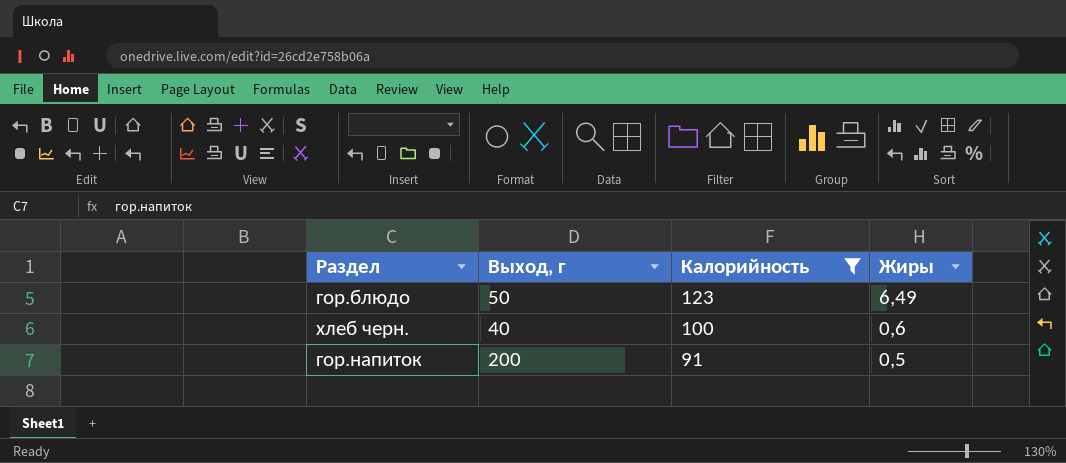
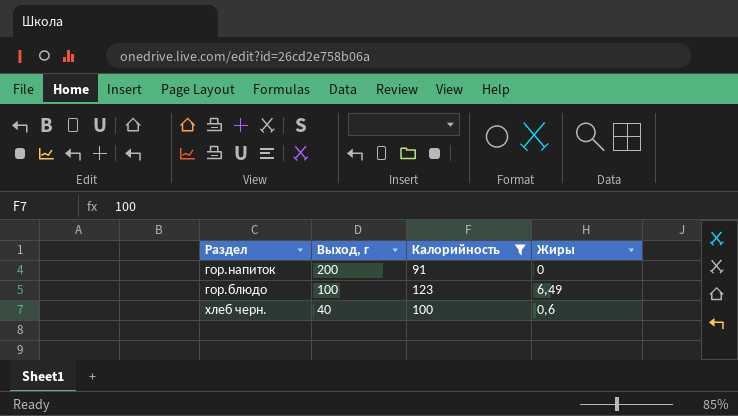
row order: Калорийность descending -> Выход, г descending
гор.напиток | Жиры: 0,5 -> 0
гор.блюдо | Выход, г: 50 -> 100

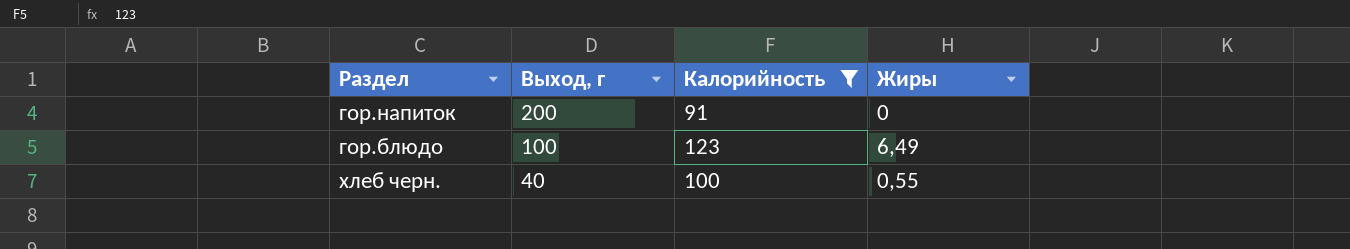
хлеб черн. | Жиры: 0,6 -> 0,55

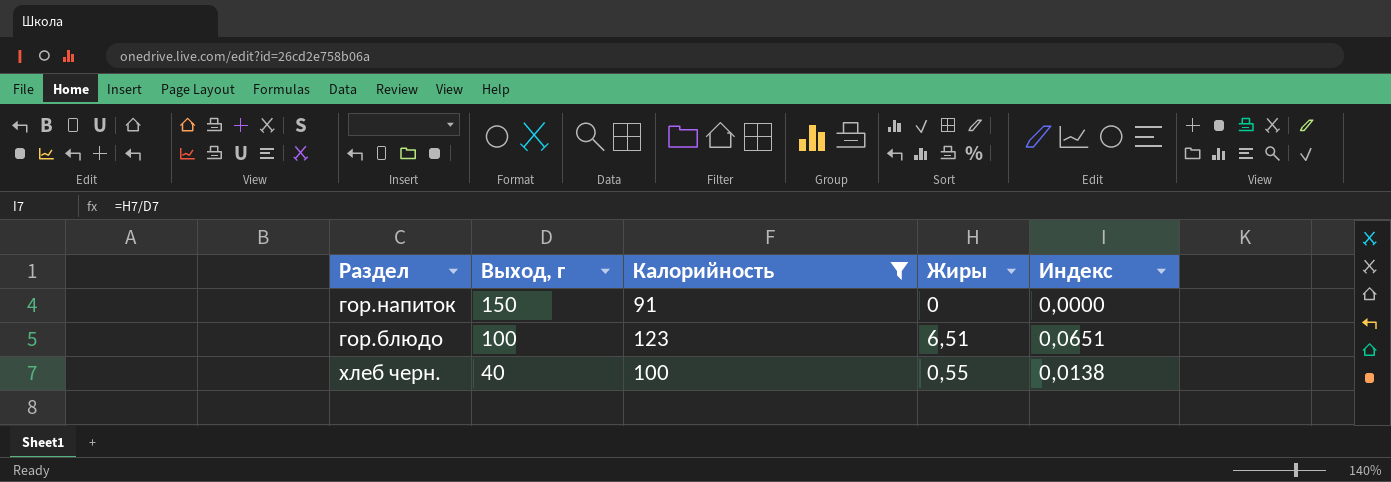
column Индекс | formula: none -> [Жиры] / [Выход, г]
гор.напиток | Выход, г: 200 -> 150
гор.блюдо | Жиры: 6,49 -> 6,51

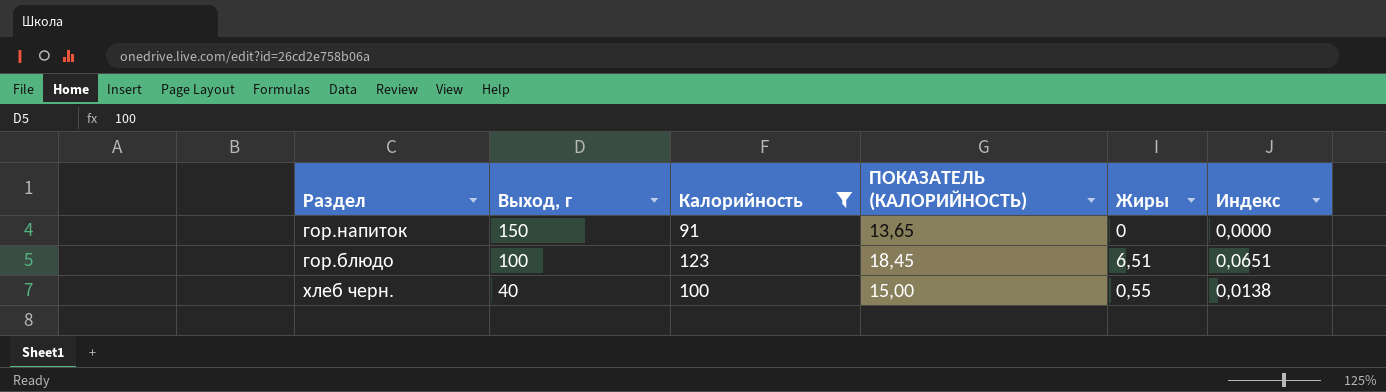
column ПОКАЗАТЕЛЬ (КАЛОРИЙНОСТЬ) | formula: none -> [Калорийность] * 0,15

